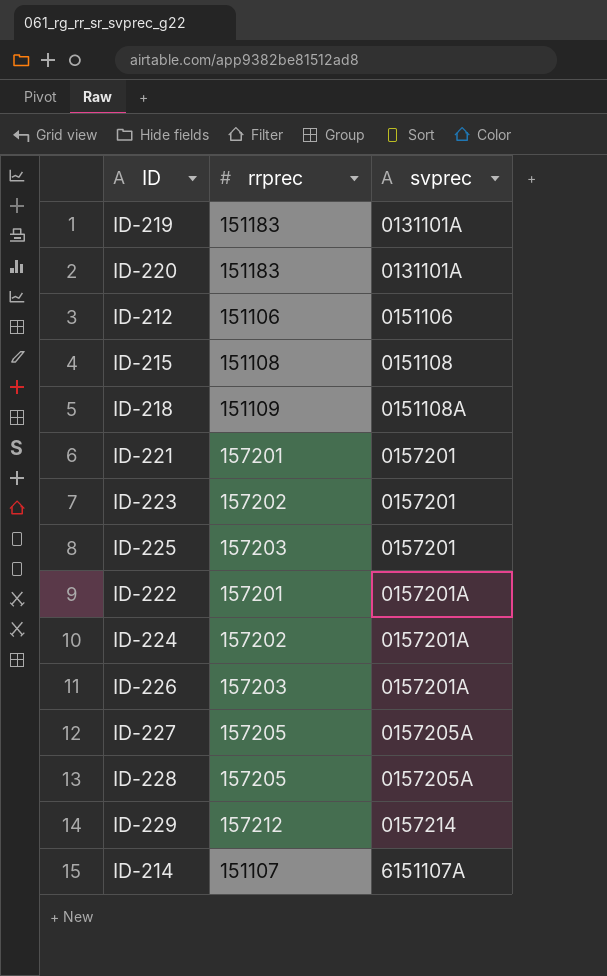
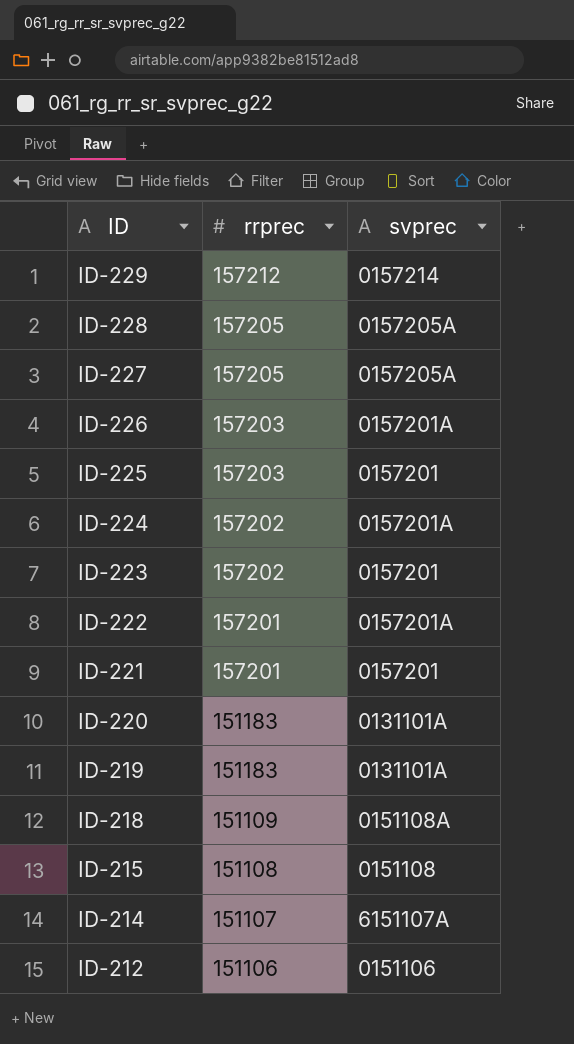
row order: svprec ascending -> ID descending

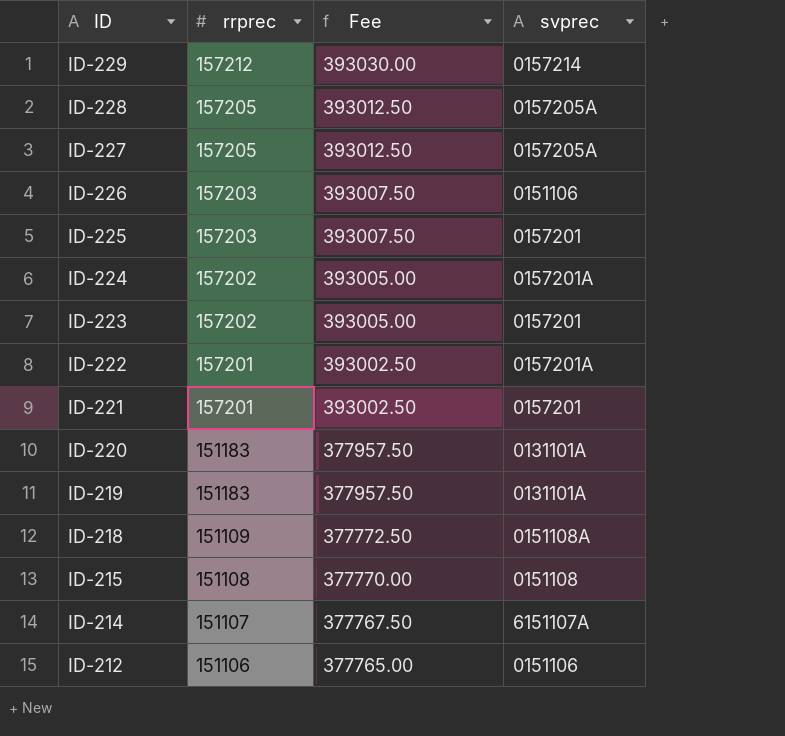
column Fee | formula: none -> [rrprec] * 2.5
ID-226 | svprec: 0157201A -> 0151106

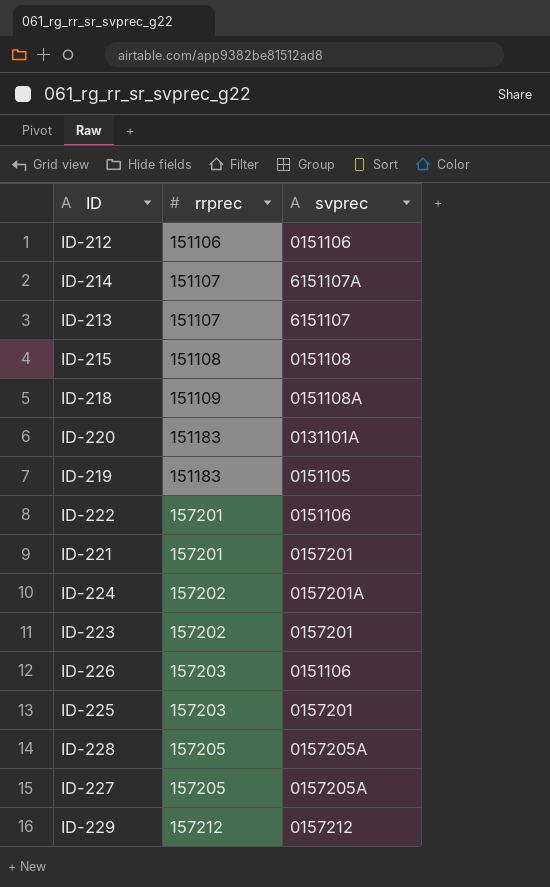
row order: ID descending -> rrprec ascending
column Fee | formula: [rrprec] * 2.5 -> none
row ID-213: none -> 151107 | 6151107
ID-219 | svprec: 0131101A -> 0151105
ID-222 | svprec: 0157201A -> 0151106
ID-229 | svprec: 0157214 -> 0157212

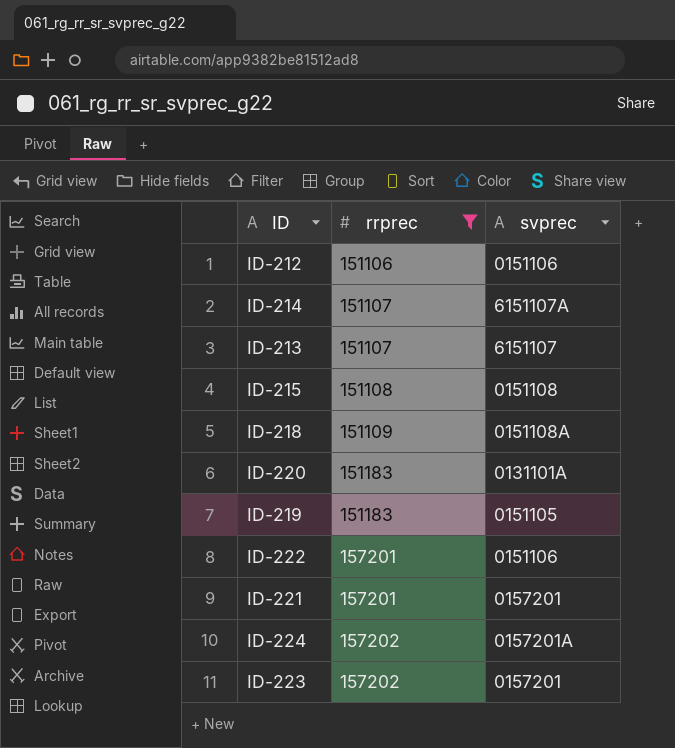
filter: none -> rrprec <= 157202

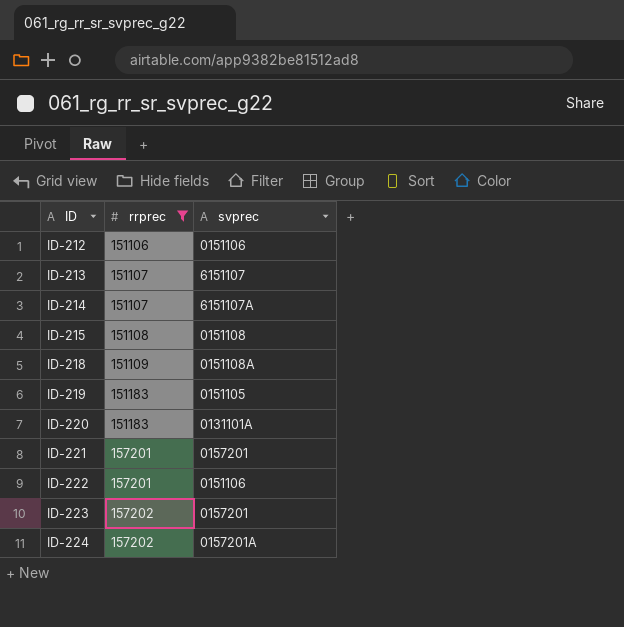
row order: rrprec ascending -> ID ascending

